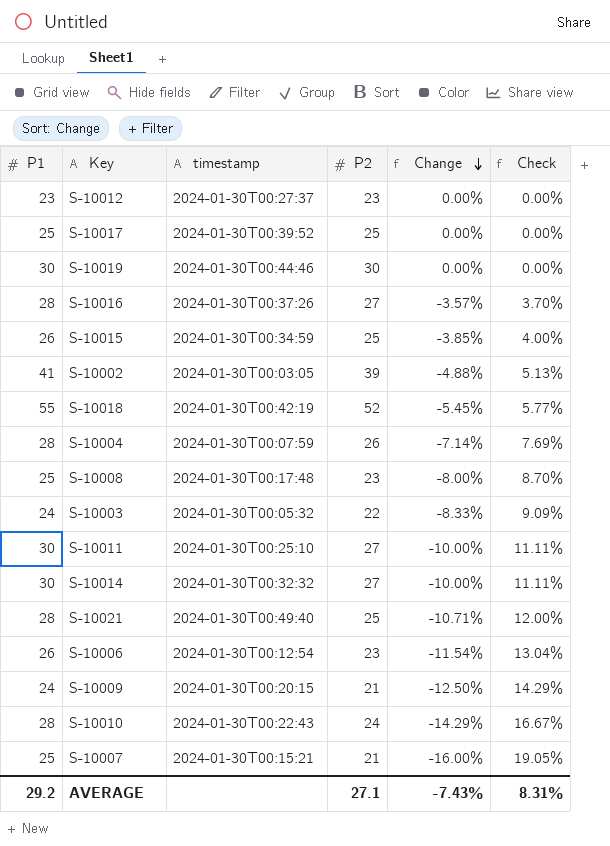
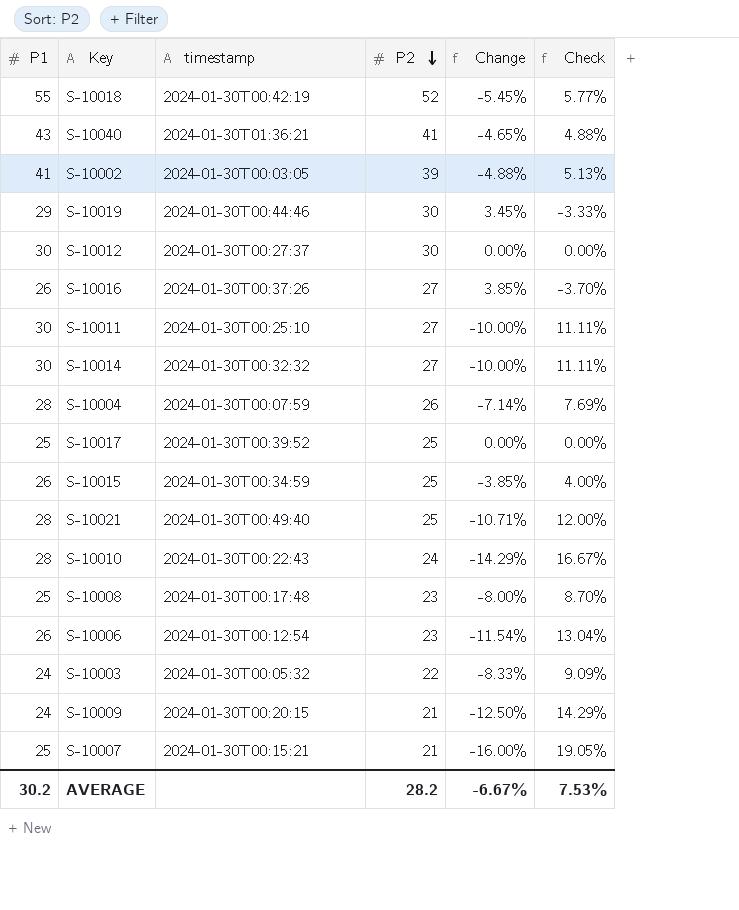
row order: Change descending -> P2 descending
row S-10040: none -> 43 | 2024-01-30T01:36:21 | 41 | -4.65% | 4.88%
S-10019 | P1: 30 -> 29
S-10019 | Change: 0.00% -> 3.45%
S-10019 | Check: 0.00% -> -3.33%
S-10012 | P1: 23 -> 30
S-10012 | P2: 23 -> 30
S-10016 | P1: 28 -> 26
S-10016 | Change: -3.57% -> 3.85%
S-10016 | Check: 3.70% -> -3.70%
AVERAGE | P1: 29.2 -> 30.2
AVERAGE | P2: 27.1 -> 28.2
AVERAGE | Change: -7.43% -> -6.67%
AVERAGE | Check: 8.31% -> 7.53%

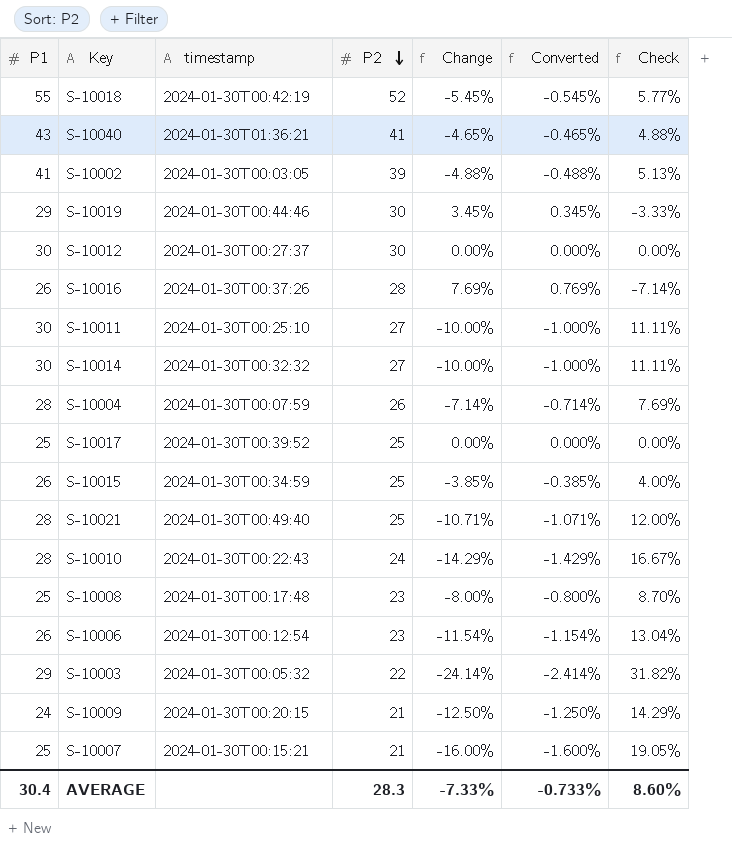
column Converted | formula: none -> [Change] * 0.1
S-10016 | P2: 27 -> 28
S-10016 | Change: 3.85% -> 7.69%
S-10016 | Check: -3.70% -> -7.14%
S-10003 | P1: 24 -> 29
S-10003 | Change: -8.33% -> -24.14%
S-10003 | Check: 9.09% -> 31.82%
AVERAGE | P1: 30.2 -> 30.4
AVERAGE | P2: 28.2 -> 28.3
AVERAGE | Change: -6.67% -> -7.33%
AVERAGE | Check: 7.53% -> 8.60%

